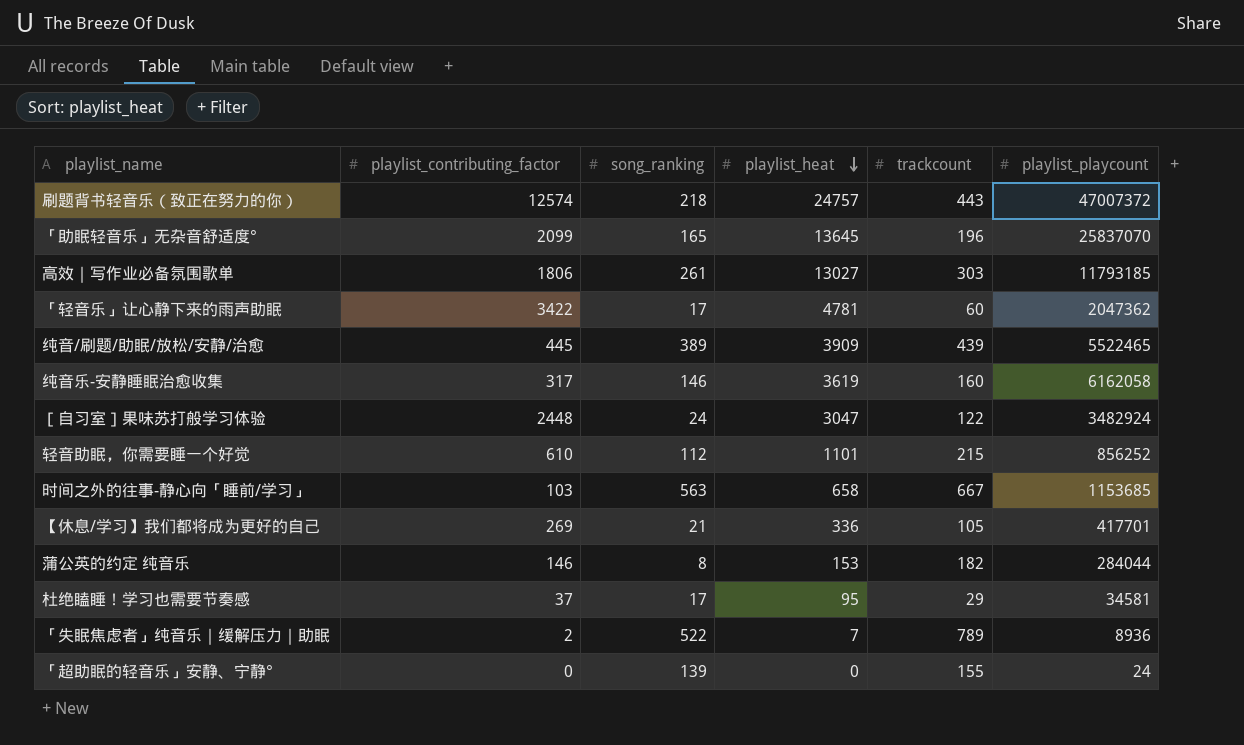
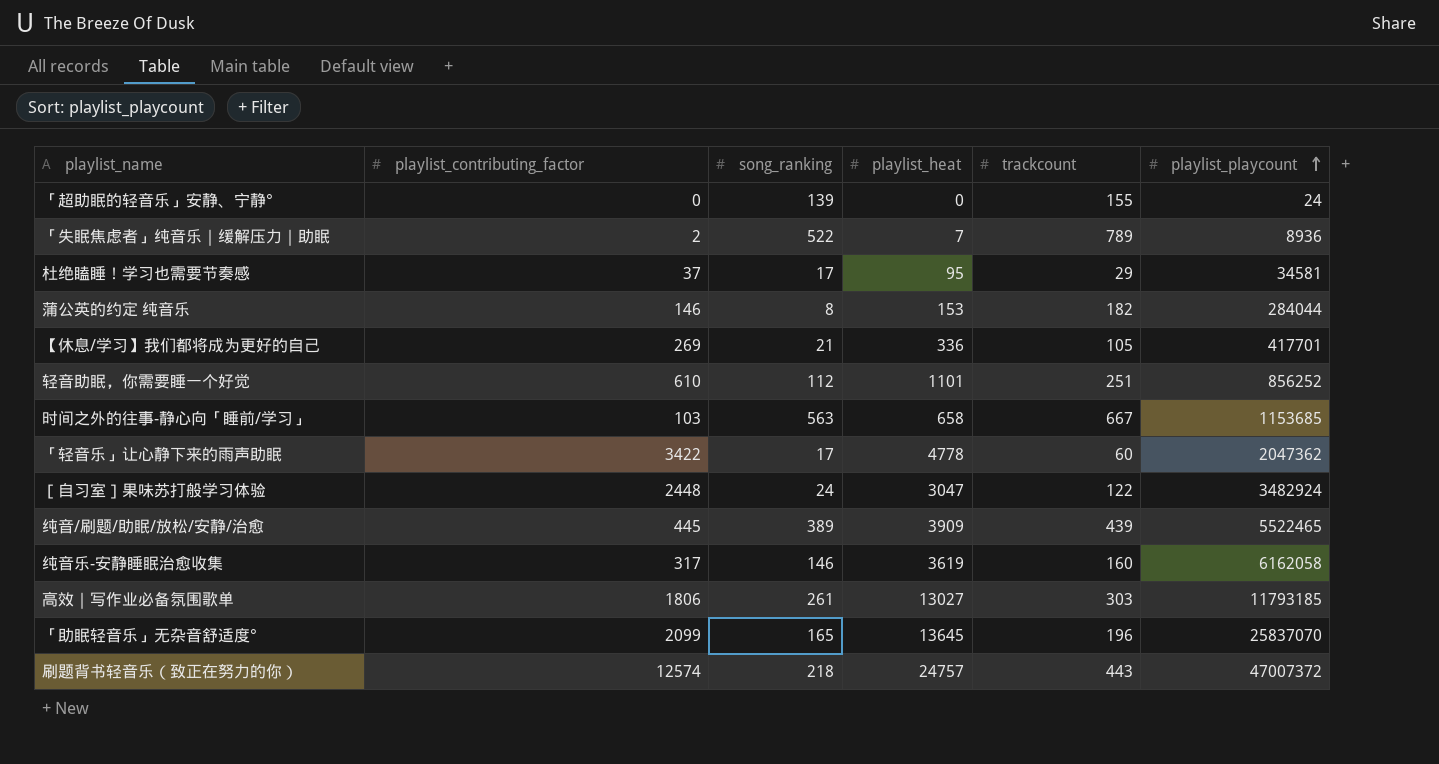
row order: playlist_heat descending -> playlist_playcount ascending
轻音助眠，你需要睡一个好觉 | trackcount: 215 -> 251
「轻音乐」让心静下来的雨声助眠 | playlist_heat: 4781 -> 4778

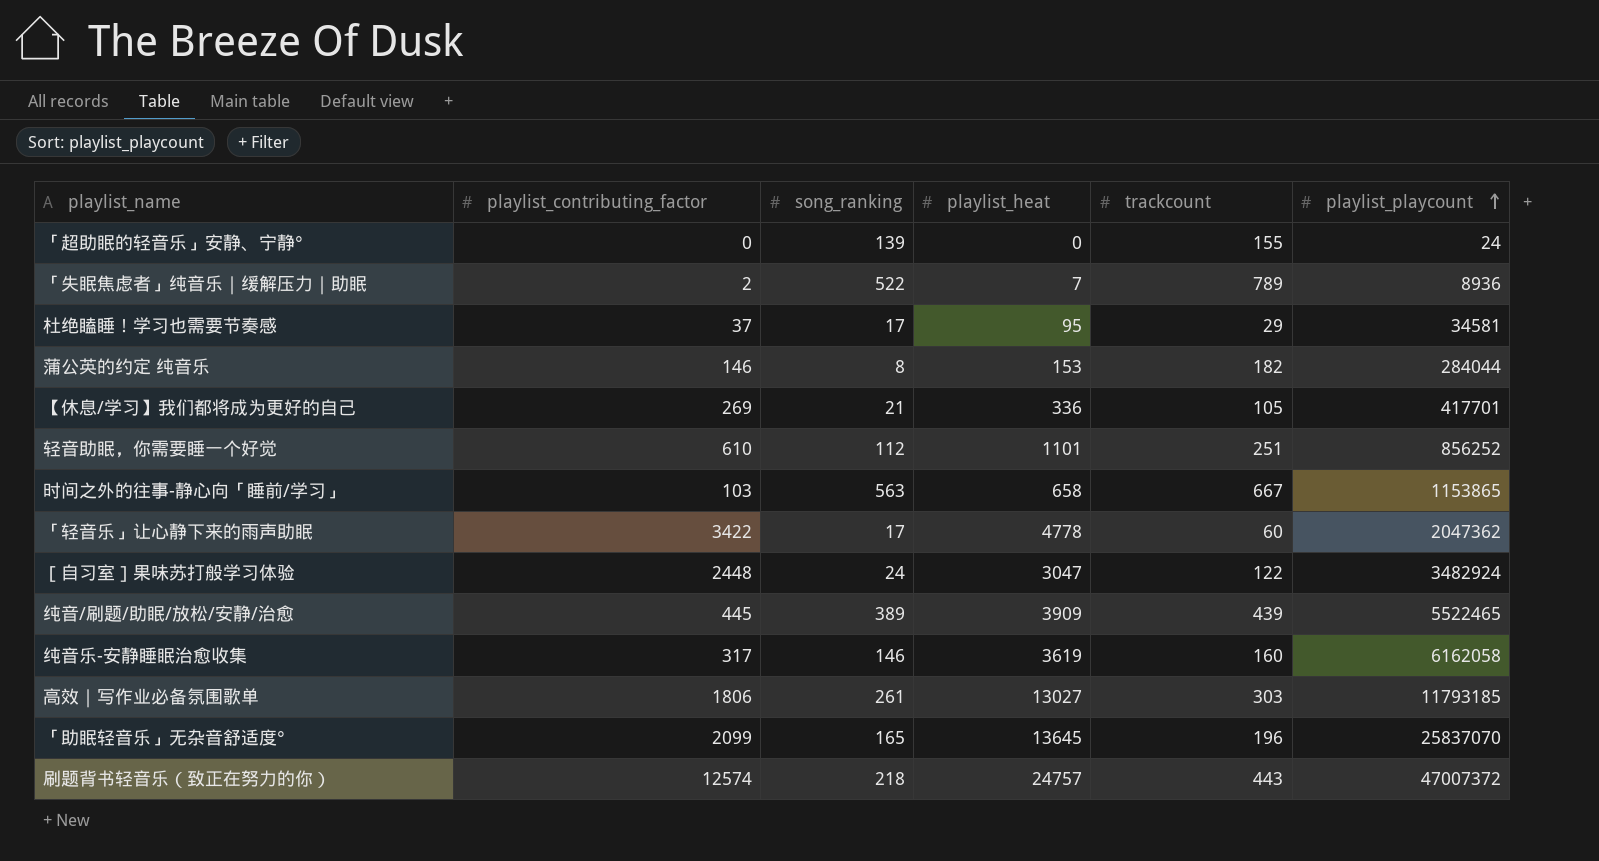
时间之外的往事-静心向「睡前/学习」 | playlist_playcount: 1153685 -> 1153865

